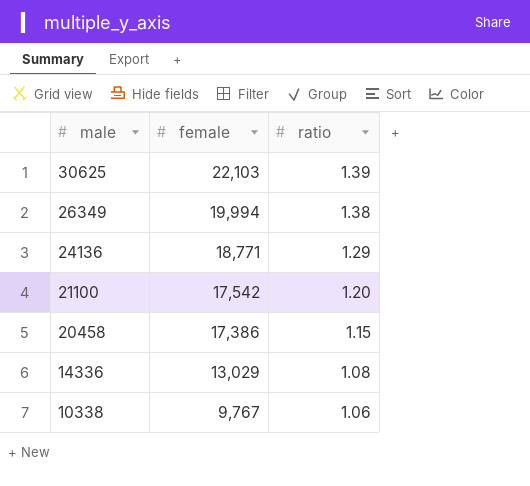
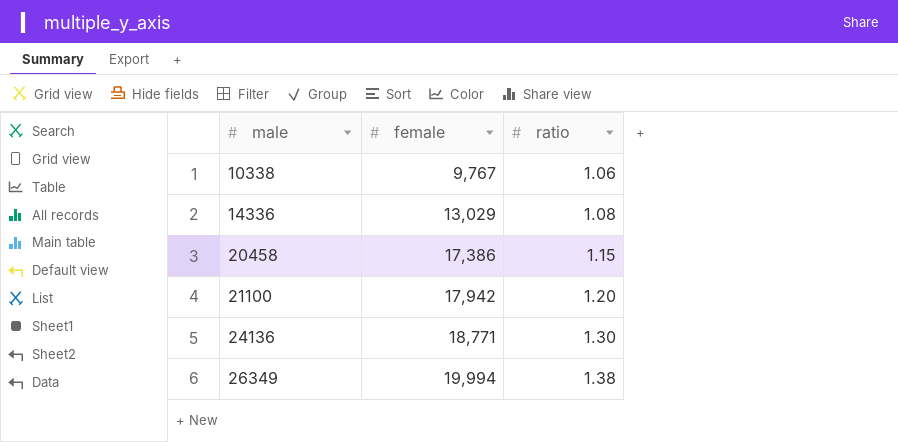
row order: male descending -> male ascending
row 30625: 22,103 | 1.39 -> none
21100 | female: 17,542 -> 17,942
24136 | ratio: 1.29 -> 1.30

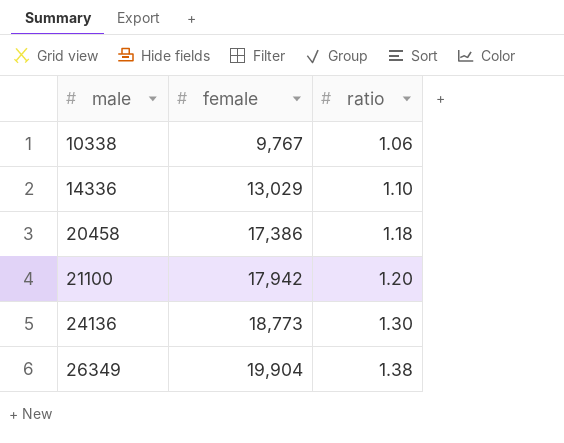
14336 | ratio: 1.08 -> 1.10
20458 | ratio: 1.15 -> 1.18
24136 | female: 18,771 -> 18,773
26349 | female: 19,994 -> 19,904

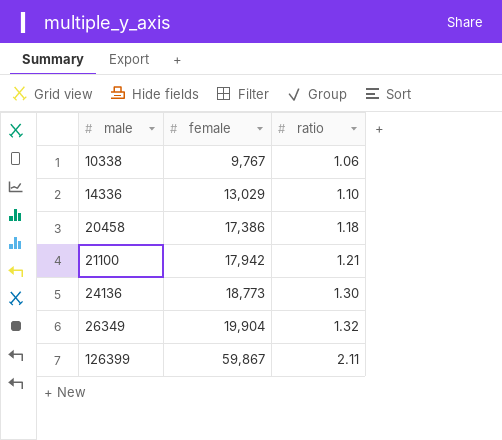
21100 | ratio: 1.20 -> 1.21
26349 | ratio: 1.38 -> 1.32
row 126399: none -> 59,867 | 2.11

